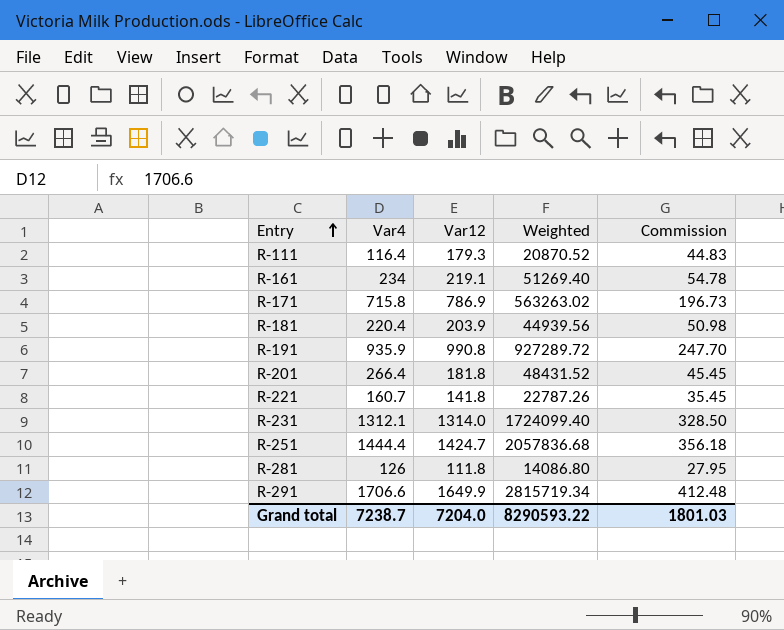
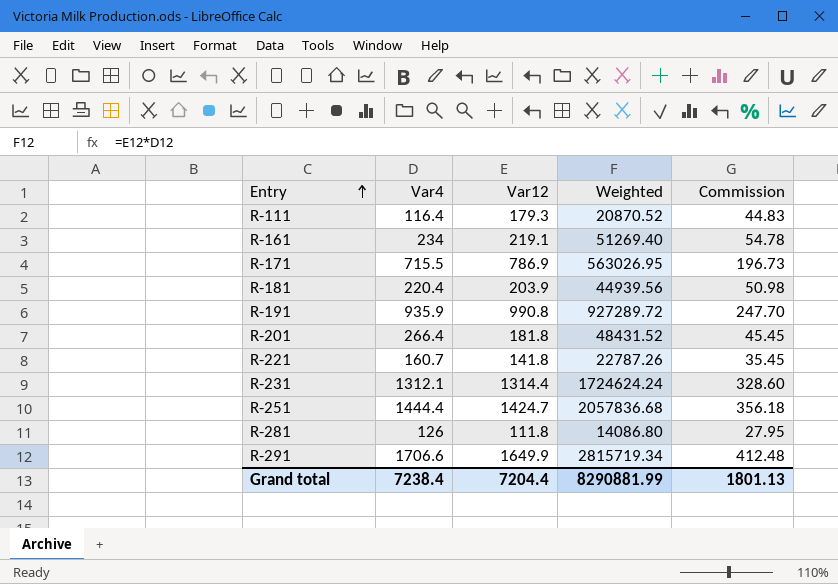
R-171 | Var4: 715.8 -> 715.5
R-171 | Weighted: 563263.02 -> 563026.95
R-231 | Var12: 1314.0 -> 1314.4
R-231 | Weighted: 1724099.40 -> 1724624.24
R-231 | Commission: 328.50 -> 328.60
Grand total | Var4: 7238.7 -> 7238.4
Grand total | Var12: 7204.0 -> 7204.4
Grand total | Weighted: 8290593.22 -> 8290881.99
Grand total | Commission: 1801.03 -> 1801.13

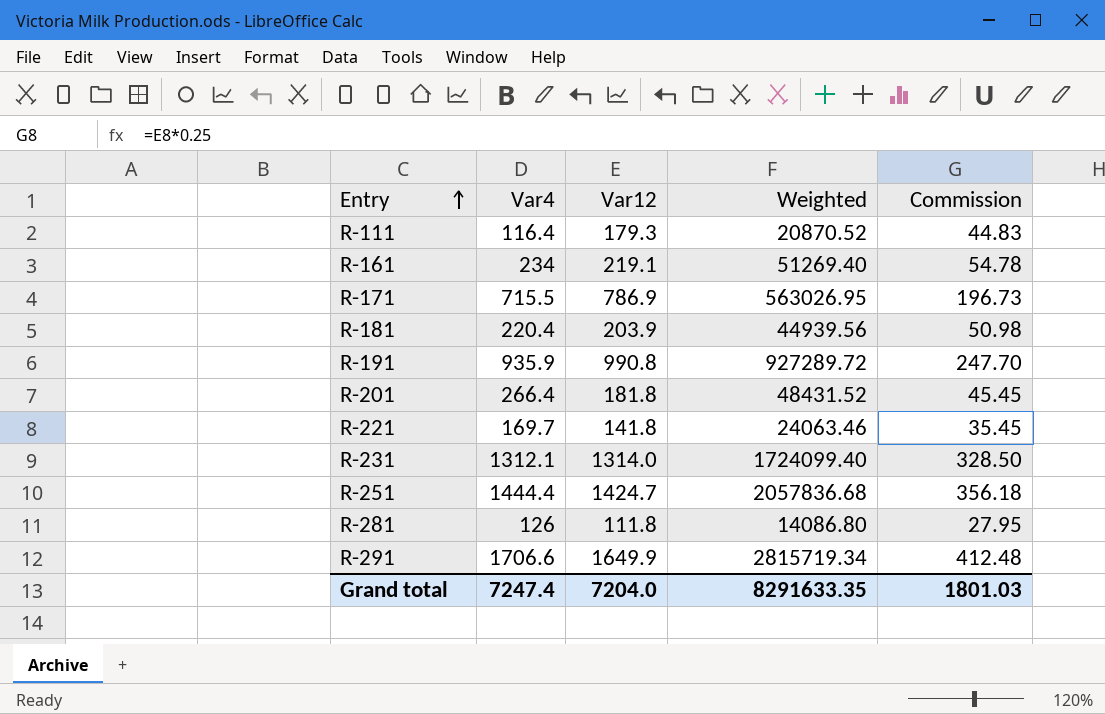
R-221 | Var4: 160.7 -> 169.7
R-221 | Weighted: 22787.26 -> 24063.46
R-231 | Var12: 1314.4 -> 1314.0
R-231 | Weighted: 1724624.24 -> 1724099.40
R-231 | Commission: 328.60 -> 328.50
Grand total | Var4: 7238.4 -> 7247.4
Grand total | Var12: 7204.4 -> 7204.0
Grand total | Weighted: 8290881.99 -> 8291633.35
Grand total | Commission: 1801.13 -> 1801.03

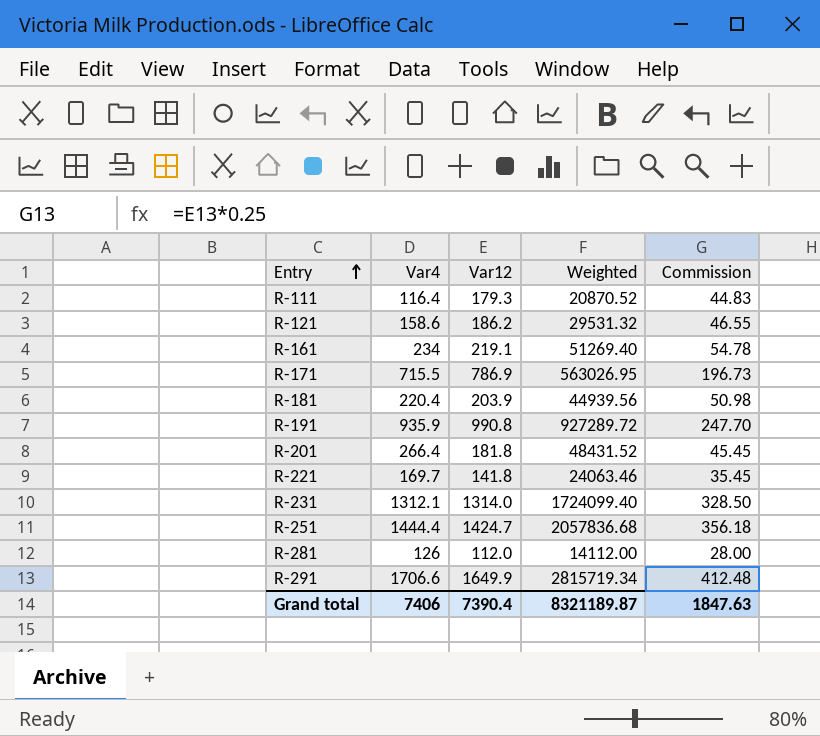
row R-121: none -> 158.6 | 186.2 | 29531.32 | 46.55
R-281 | Var12: 111.8 -> 112.0
R-281 | Weighted: 14086.80 -> 14112.00
R-281 | Commission: 27.95 -> 28.00
Grand total | Var4: 7247.4 -> 7406
Grand total | Var12: 7204.0 -> 7390.4
Grand total | Weighted: 8291633.35 -> 8321189.87
Grand total | Commission: 1801.03 -> 1847.63

